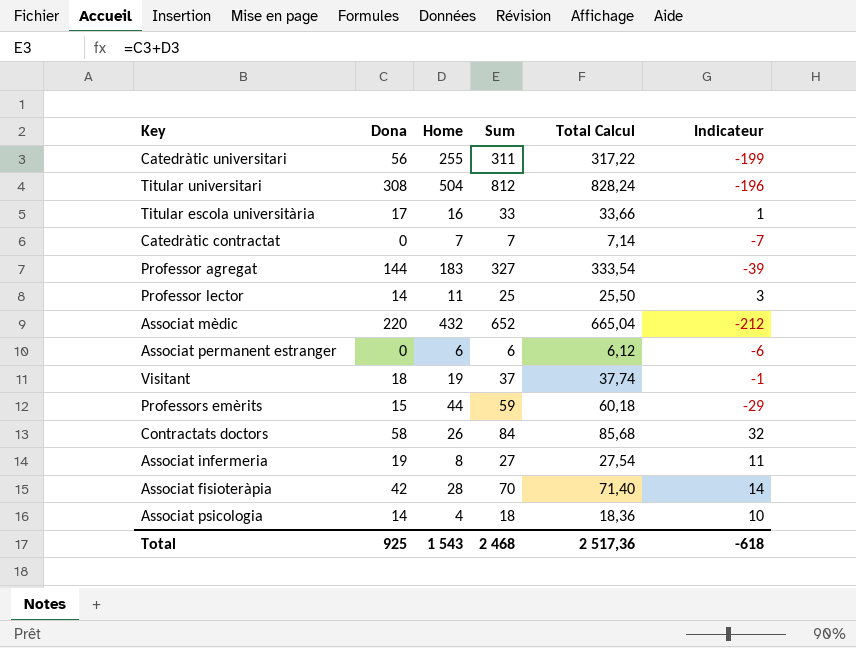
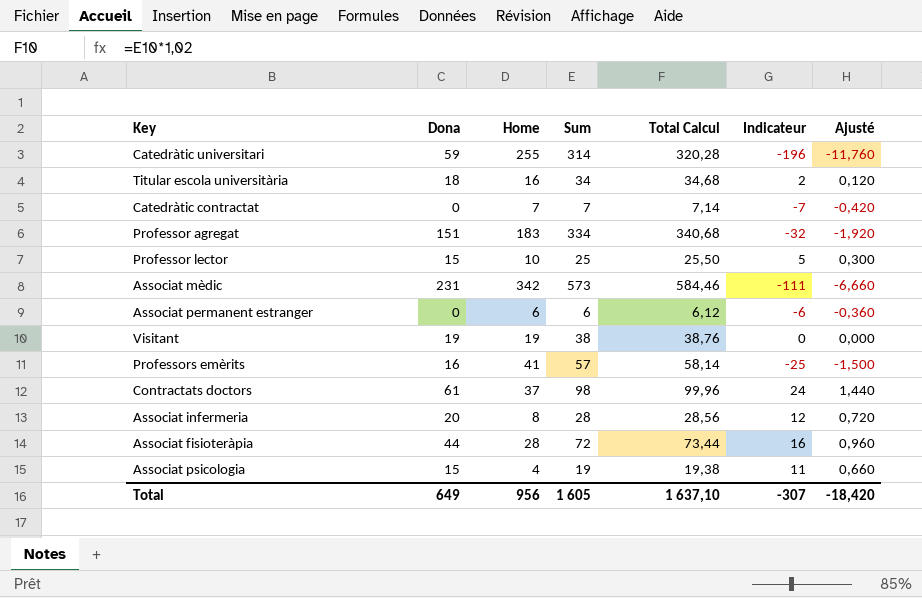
column Ajusté | formula: none -> [Indicateur] * 0,06
row Titular universitari: 308 | 504 | 812 | 828,24 | -196 -> none
Catedràtic universitari | Dona: 56 -> 59
Catedràtic universitari | Sum: 311 -> 314
Catedràtic universitari | Total Calcul: 317,22 -> 320,28
Catedràtic universitari | Indicateur: -199 -> -196
Titular escola universitària | Dona: 17 -> 18
Titular escola universitària | Sum: 33 -> 34
Titular escola universitària | Total Calcul: 33,66 -> 34,68
Titular escola universitària | Indicateur: 1 -> 2
Professor agregat | Dona: 144 -> 151
Professor agregat | Sum: 327 -> 334
Professor agregat | Total Calcul: 333,54 -> 340,68
Professor agregat | Indicateur: -39 -> -32
Professor lector | Dona: 14 -> 15
Professor lector | Home: 11 -> 10
Professor lector | Indicateur: 3 -> 5
Associat mèdic | Dona: 220 -> 231
Associat mèdic | Home: 432 -> 342
Associat mèdic | Sum: 652 -> 573
Associat mèdic | Total Calcul: 665,04 -> 584,46
Associat mèdic | Indicateur: -212 -> -111
Visitant | Dona: 18 -> 19
Visitant | Sum: 37 -> 38
Visitant | Total Calcul: 37,74 -> 38,76
Visitant | Indicateur: -1 -> 0
Professors emèrits | Dona: 15 -> 16
Professors emèrits | Home: 44 -> 41
Professors emèrits | Sum: 59 -> 57
Professors emèrits | Total Calcul: 60,18 -> 58,14
Professors emèrits | Indicateur: -29 -> -25
Contractats doctors | Dona: 58 -> 61
Contractats doctors | Home: 26 -> 37
Contractats doctors | Sum: 84 -> 98
Contractats doctors | Total Calcul: 85,68 -> 99,96
Contractats doctors | Indicateur: 32 -> 24
Associat infermeria | Dona: 19 -> 20
Associat infermeria | Sum: 27 -> 28
Associat infermeria | Total Calcul: 27,54 -> 28,56
Associat infermeria | Indicateur: 11 -> 12
Associat fisioteràpia | Dona: 42 -> 44
Associat fisioteràpia | Sum: 70 -> 72
Associat fisioteràpia | Total Calcul: 71,40 -> 73,44
Associat fisioteràpia | Indicateur: 14 -> 16
Associat psicologia | Dona: 14 -> 15
Associat psicologia | Sum: 18 -> 19
Associat psicologia | Total Calcul: 18,36 -> 19,38
Associat psicologia | Indicateur: 10 -> 11
Total | Dona: 925 -> 649
Total | Home: 1 543 -> 956
Total | Sum: 2 468 -> 1 605
Total | Total Calcul: 2 517,36 -> 1 637,10
Total | Indicateur: -618 -> -307

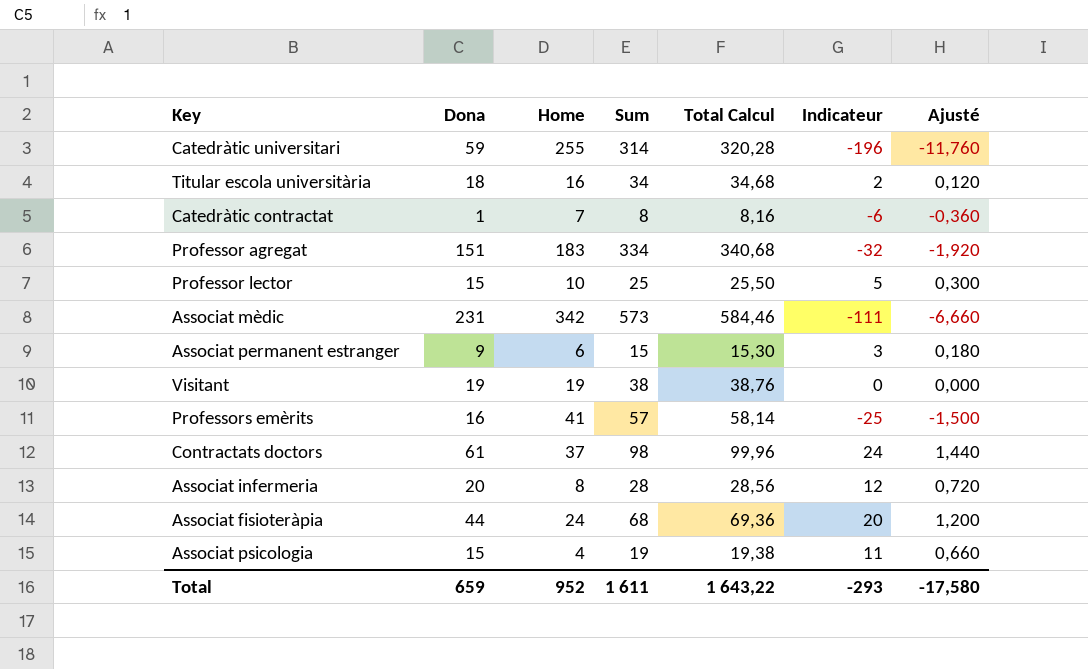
Catedràtic contractat | Dona: 0 -> 1
Catedràtic contractat | Sum: 7 -> 8
Catedràtic contractat | Total Calcul: 7,14 -> 8,16
Catedràtic contractat | Indicateur: -7 -> -6
Catedràtic contractat | Ajusté: -0,420 -> -0,360
Associat permanent estranger | Dona: 0 -> 9
Associat permanent estranger | Sum: 6 -> 15
Associat permanent estranger | Total Calcul: 6,12 -> 15,30
Associat permanent estranger | Indicateur: -6 -> 3
Associat permanent estranger | Ajusté: -0,360 -> 0,180
Associat fisioteràpia | Home: 28 -> 24
Associat fisioteràpia | Sum: 72 -> 68
Associat fisioteràpia | Total Calcul: 73,44 -> 69,36
Associat fisioteràpia | Indicateur: 16 -> 20
Associat fisioteràpia | Ajusté: 0,960 -> 1,200
Total | Dona: 649 -> 659
Total | Home: 956 -> 952
Total | Sum: 1 605 -> 1 611
Total | Total Calcul: 1 637,10 -> 1 643,22
Total | Indicateur: -307 -> -293
Total | Ajusté: -18,420 -> -17,580

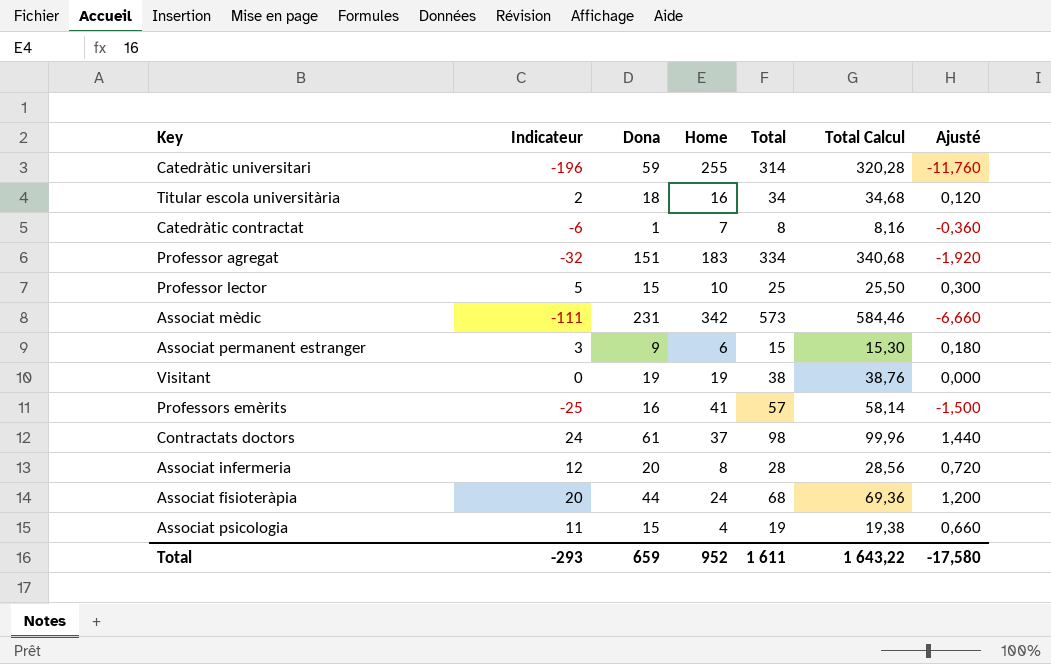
column Indicateur | position: 6 -> 2
column name: Sum -> Total

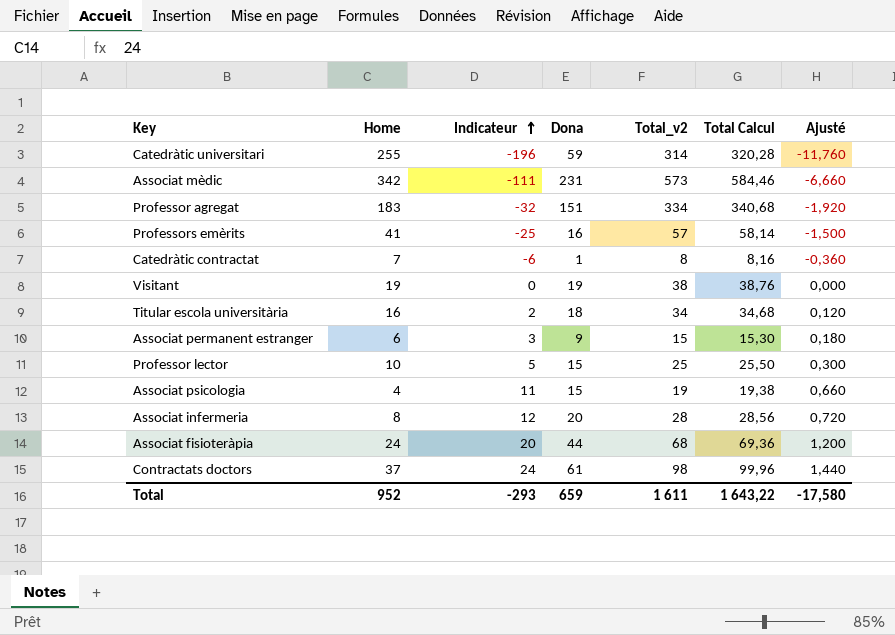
row order: none -> Indicateur ascending
column Home | position: 4 -> 2
column name: Total -> Total_v2

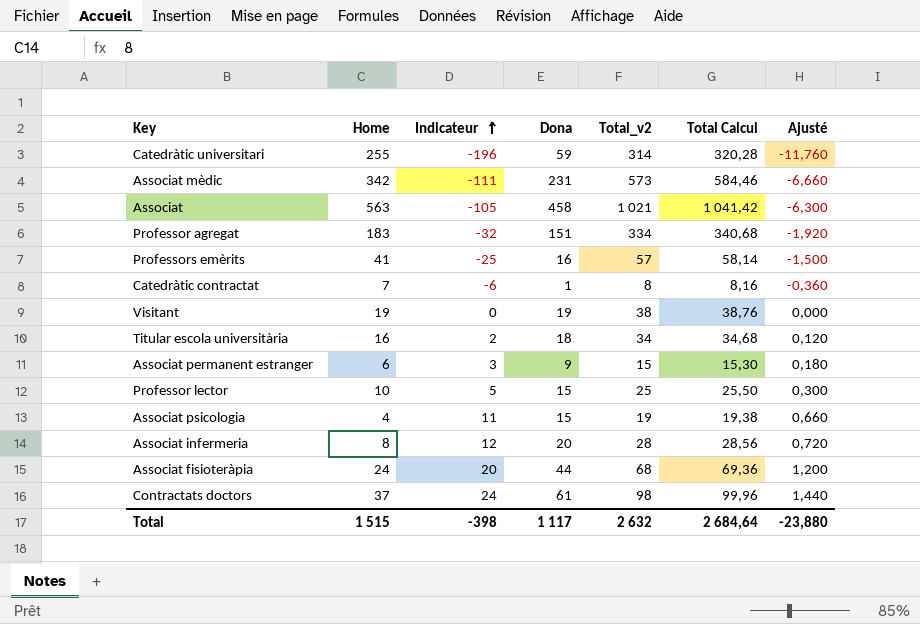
row Associat: none -> 563 | -105 | 458 | 1 021 | 1 041,42 | -6,300
Total | Home: 952 -> 1 515
Total | Indicateur: -293 -> -398
Total | Dona: 659 -> 1 117
Total | Total_v2: 1 611 -> 2 632
Total | Total Calcul: 1 643,22 -> 2 684,64
Total | Ajusté: -17,580 -> -23,880

